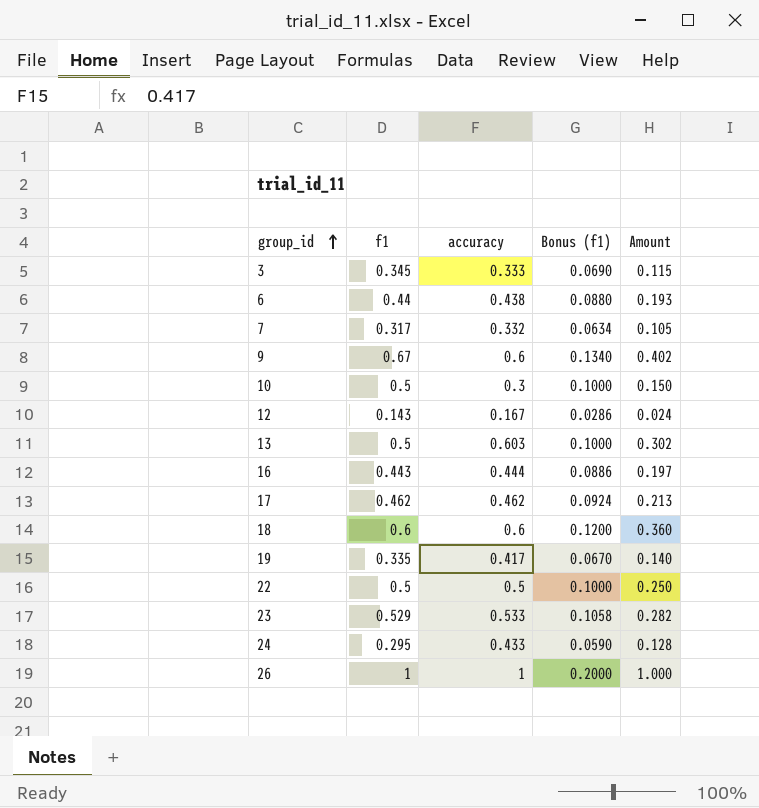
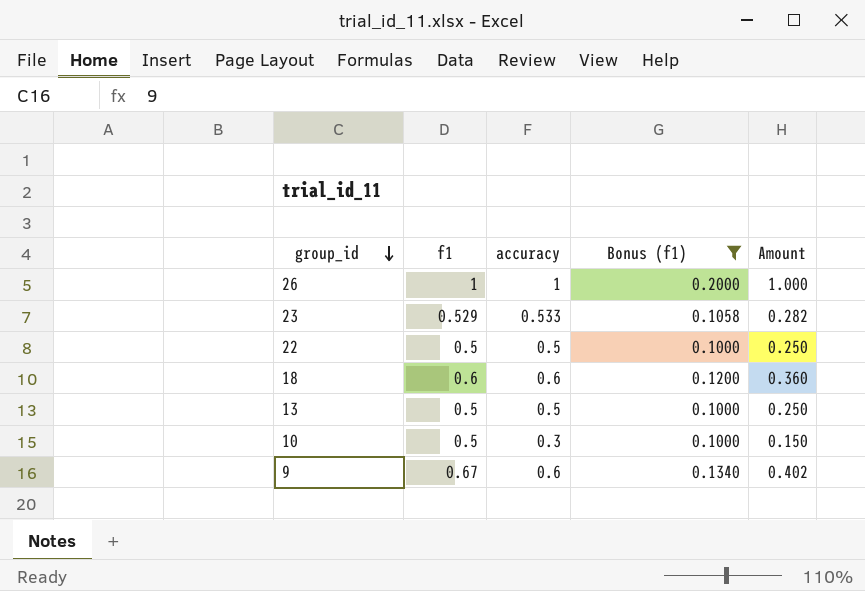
filter: none -> Bonus (f1) >= 0.1000
row order: group_id ascending -> group_id descending
13 | accuracy: 0.603 -> 0.5
13 | Amount: 0.302 -> 0.250

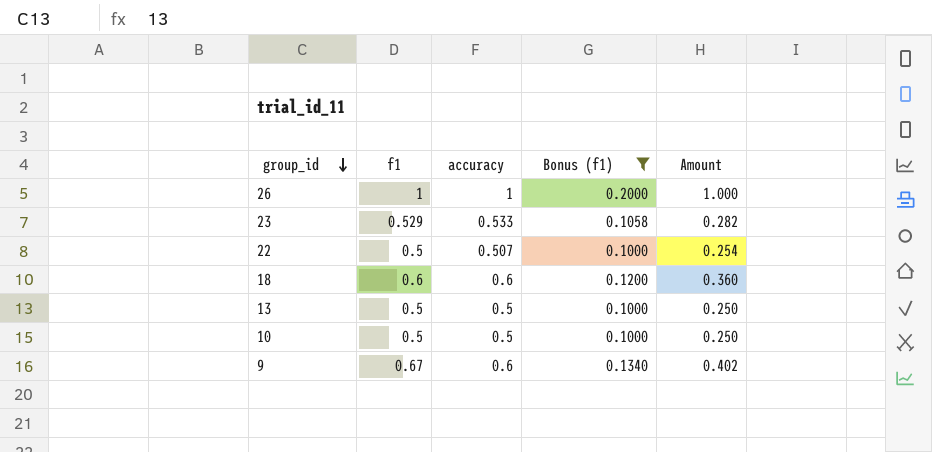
22 | accuracy: 0.5 -> 0.507
22 | Amount: 0.250 -> 0.254
10 | accuracy: 0.3 -> 0.5
10 | Amount: 0.150 -> 0.250

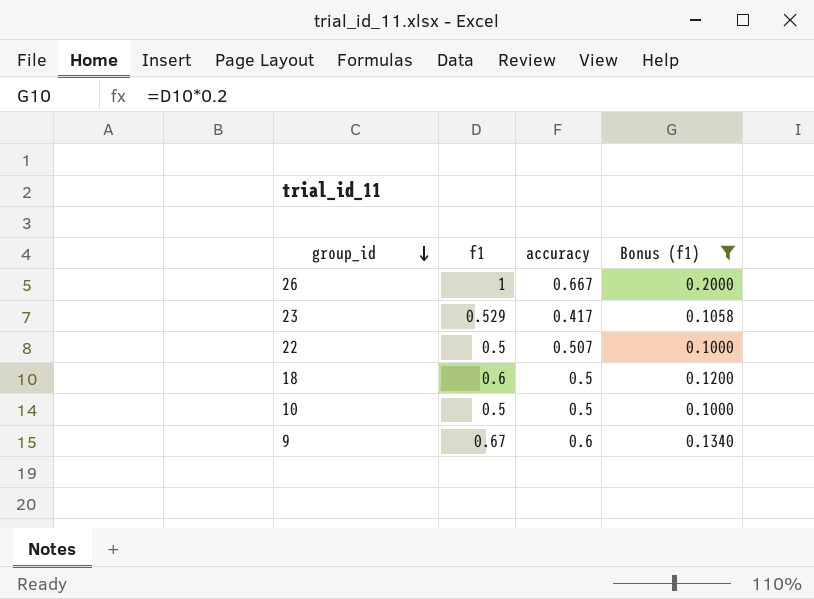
column Amount | formula: [f1] * [accuracy] -> none
row 13: 0.5 | 0.5 | 0.1000 | 0.250 -> none
26 | accuracy: 1 -> 0.667
23 | accuracy: 0.533 -> 0.417
18 | accuracy: 0.6 -> 0.5

